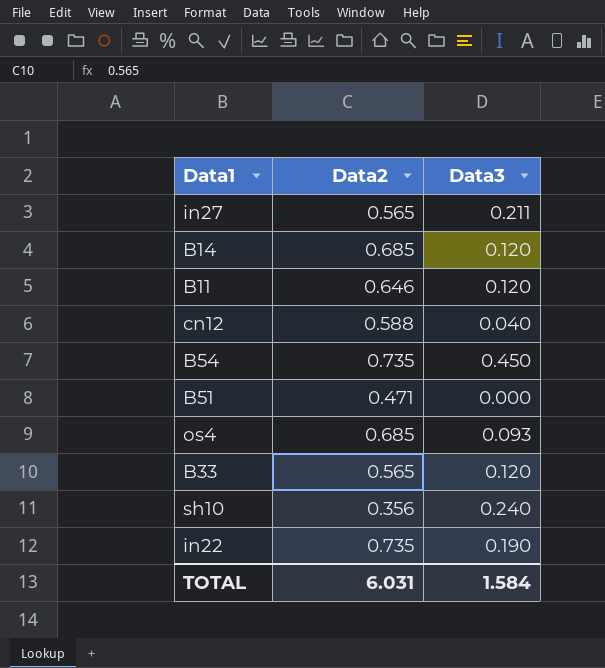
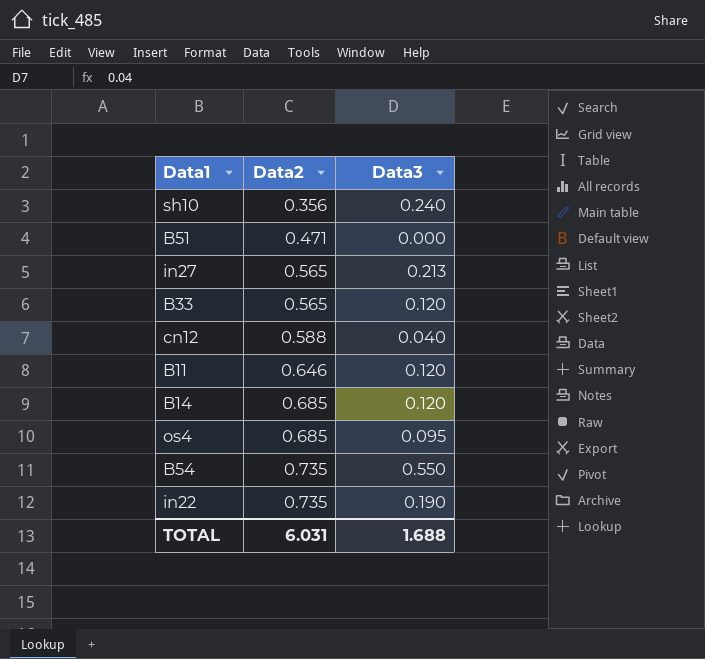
row order: none -> Data2 ascending
in27 | Data3: 0.211 -> 0.213
os4 | Data3: 0.093 -> 0.095
B54 | Data3: 0.450 -> 0.550
TOTAL | Data3: 1.584 -> 1.688

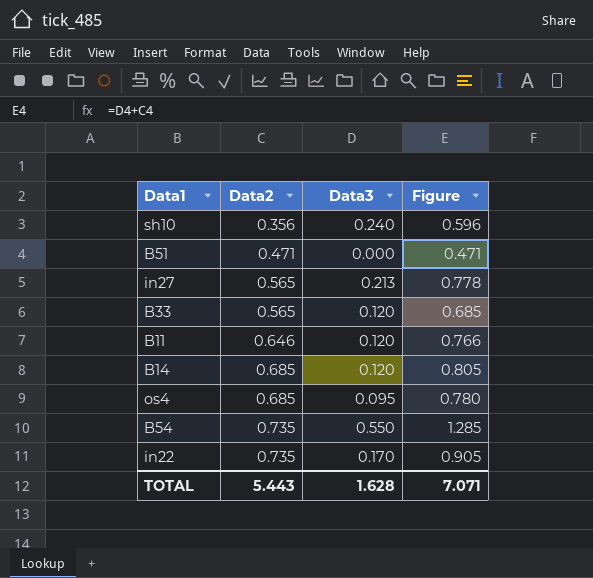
column Figure | formula: none -> [Data2] + [Data3]
row cn12: 0.588 | 0.040 -> none
in22 | Data3: 0.190 -> 0.170
TOTAL | Data2: 6.031 -> 5.443
TOTAL | Data3: 1.688 -> 1.628

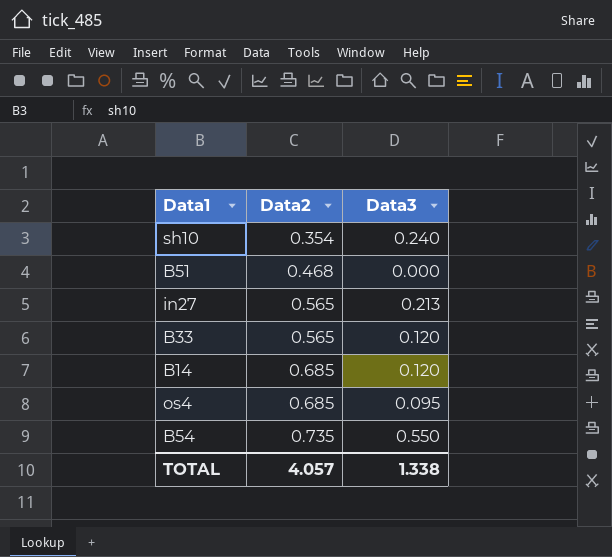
column Figure | formula: [Data2] + [Data3] -> none
row B11: 0.646 | 0.120 | 0.766 -> none
row in22: 0.735 | 0.170 | 0.905 -> none
sh10 | Data2: 0.356 -> 0.354
B51 | Data2: 0.471 -> 0.468
TOTAL | Data2: 5.443 -> 4.057
TOTAL | Data3: 1.628 -> 1.338

